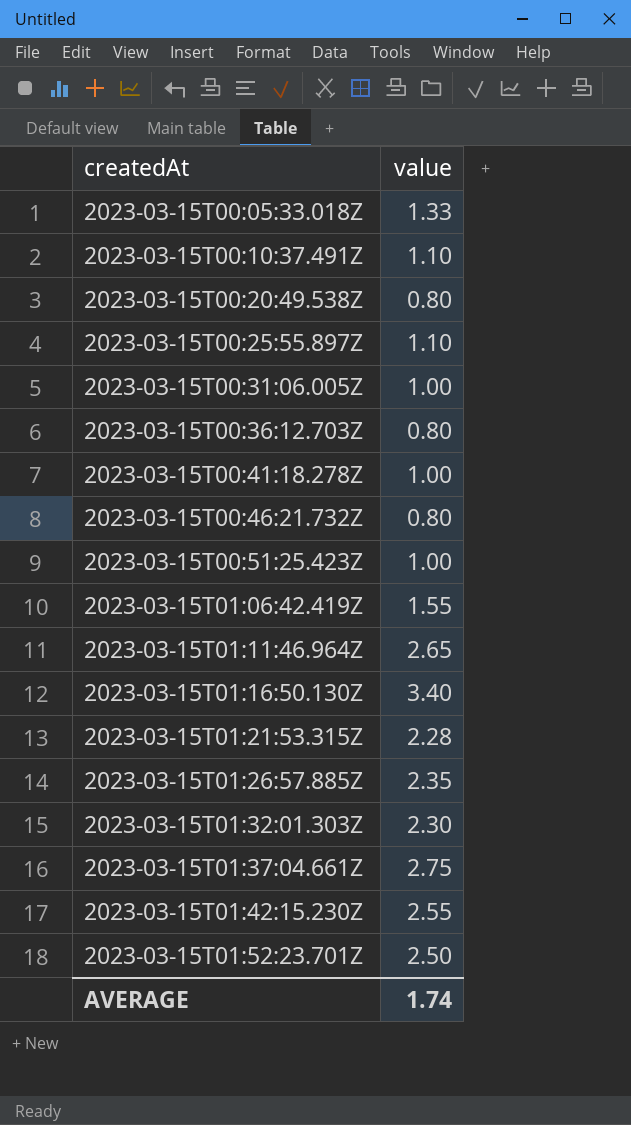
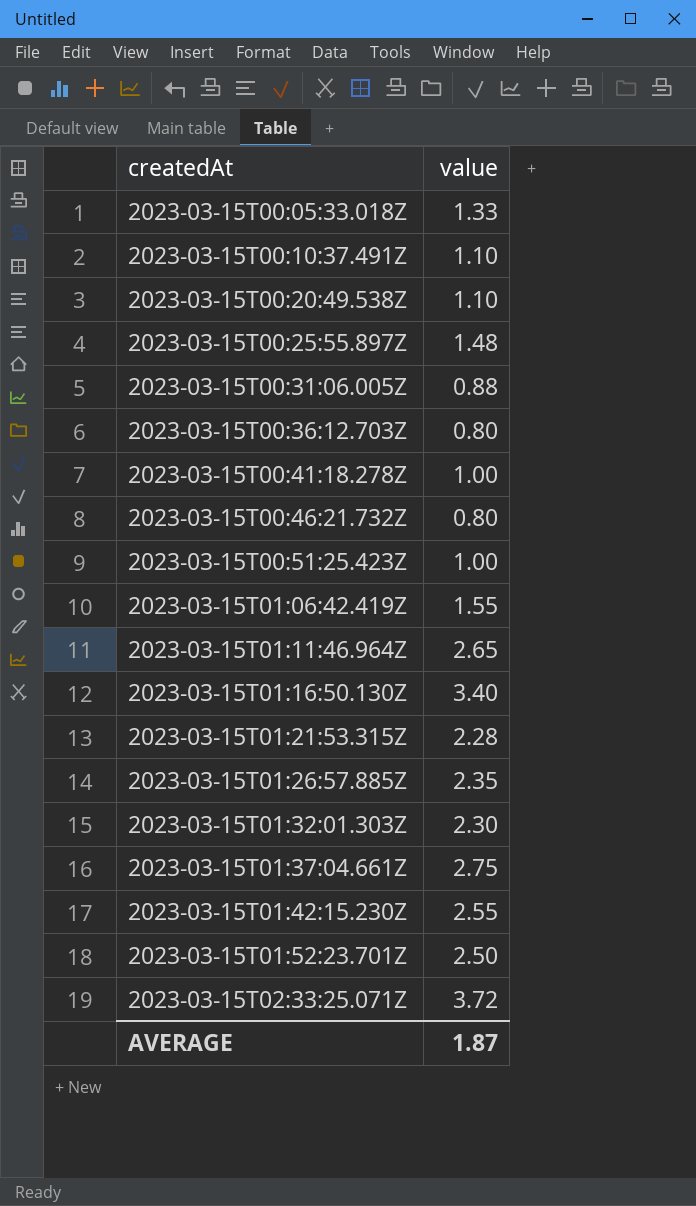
2023-03-15T00:20:49.538Z | value: 0.80 -> 1.10
2023-03-15T00:25:55.897Z | value: 1.10 -> 1.48
2023-03-15T00:31:06.005Z | value: 1.00 -> 0.88
row 2023-03-15T02:33:25.071Z: none -> 3.72
AVERAGE | value: 1.74 -> 1.87

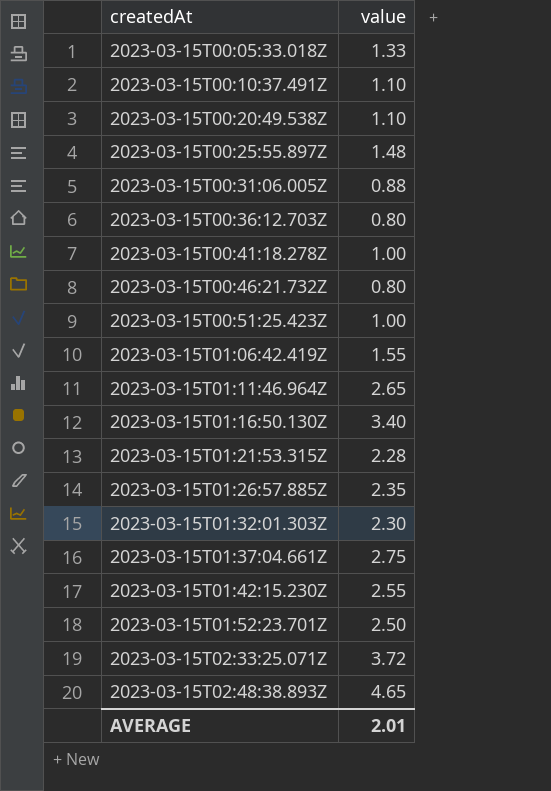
row 2023-03-15T02:48:38.893Z: none -> 4.65
AVERAGE | value: 1.87 -> 2.01

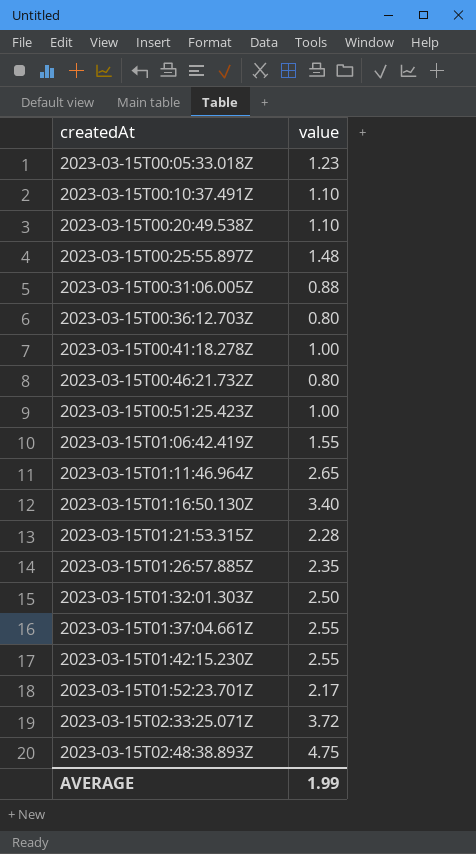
2023-03-15T00:05:33.018Z | value: 1.33 -> 1.23
2023-03-15T01:32:01.303Z | value: 2.30 -> 2.50
2023-03-15T01:37:04.661Z | value: 2.75 -> 2.55
2023-03-15T01:52:23.701Z | value: 2.50 -> 2.17
2023-03-15T02:48:38.893Z | value: 4.65 -> 4.75
AVERAGE | value: 2.01 -> 1.99

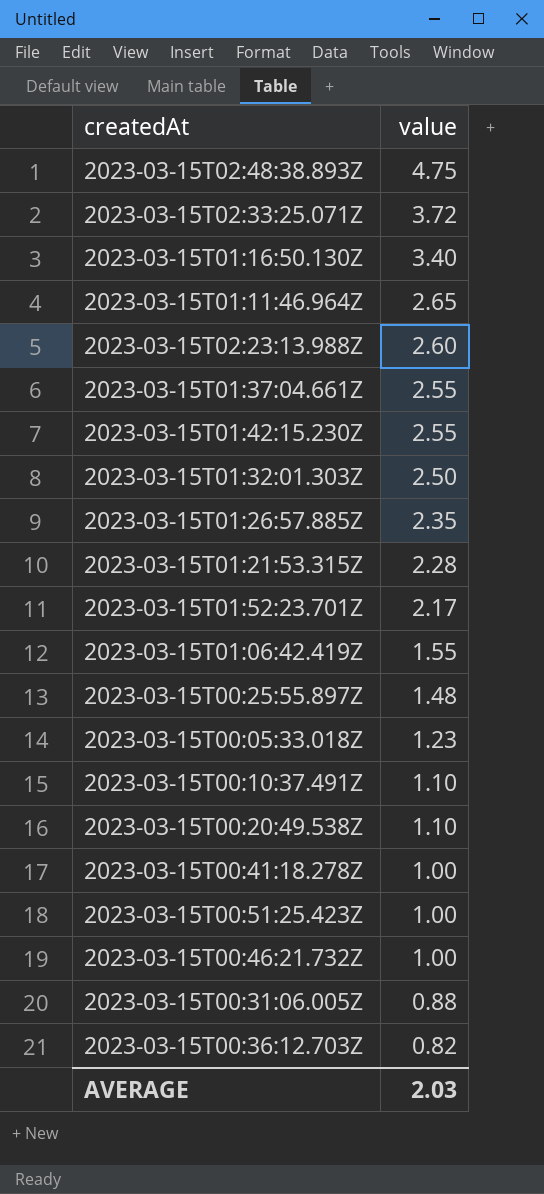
row order: createdAt ascending -> value descending
row 2023-03-15T02:23:13.988Z: none -> 2.60
2023-03-15T00:46:21.732Z | value: 0.80 -> 1.00
2023-03-15T00:36:12.703Z | value: 0.80 -> 0.82
AVERAGE | value: 1.99 -> 2.03

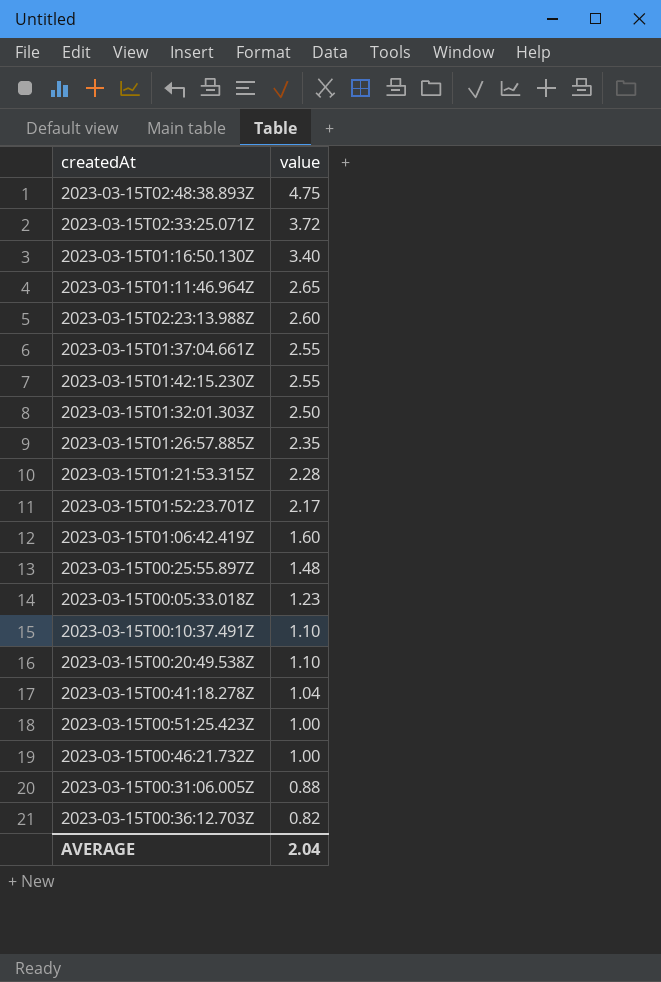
2023-03-15T01:06:42.419Z | value: 1.55 -> 1.60
2023-03-15T00:41:18.278Z | value: 1.00 -> 1.04
AVERAGE | value: 2.03 -> 2.04

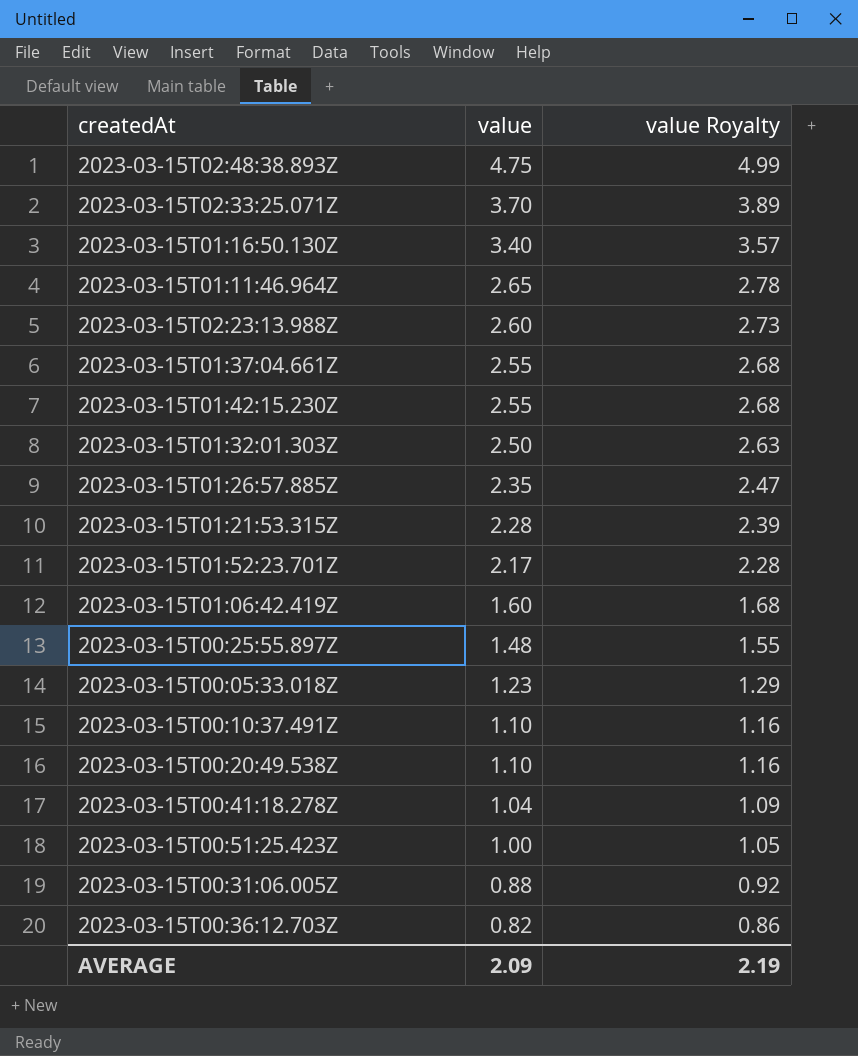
column value Royalty | formula: none -> [value] * 1.05
row 2023-03-15T00:46:21.732Z: 1.00 -> none
2023-03-15T02:33:25.071Z | value: 3.72 -> 3.70
AVERAGE | value: 2.04 -> 2.09

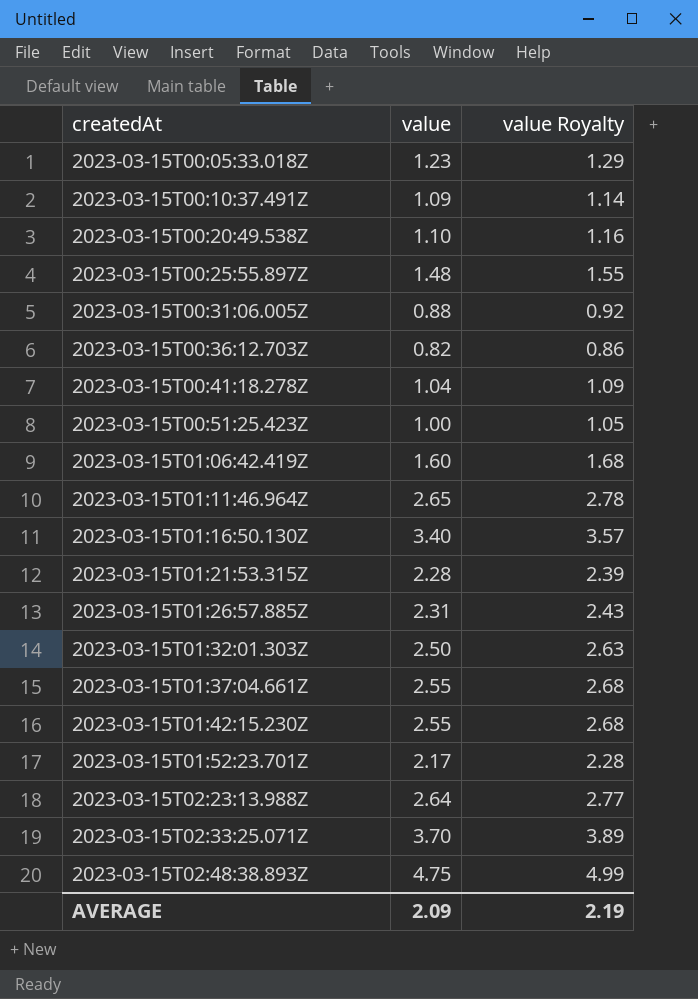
row order: value descending -> createdAt ascending
2023-03-15T00:10:37.491Z | value: 1.10 -> 1.09
2023-03-15T00:10:37.491Z | value Royalty: 1.16 -> 1.14
2023-03-15T01:26:57.885Z | value: 2.35 -> 2.31
2023-03-15T01:26:57.885Z | value Royalty: 2.47 -> 2.43
2023-03-15T02:23:13.988Z | value: 2.60 -> 2.64
2023-03-15T02:23:13.988Z | value Royalty: 2.73 -> 2.77

